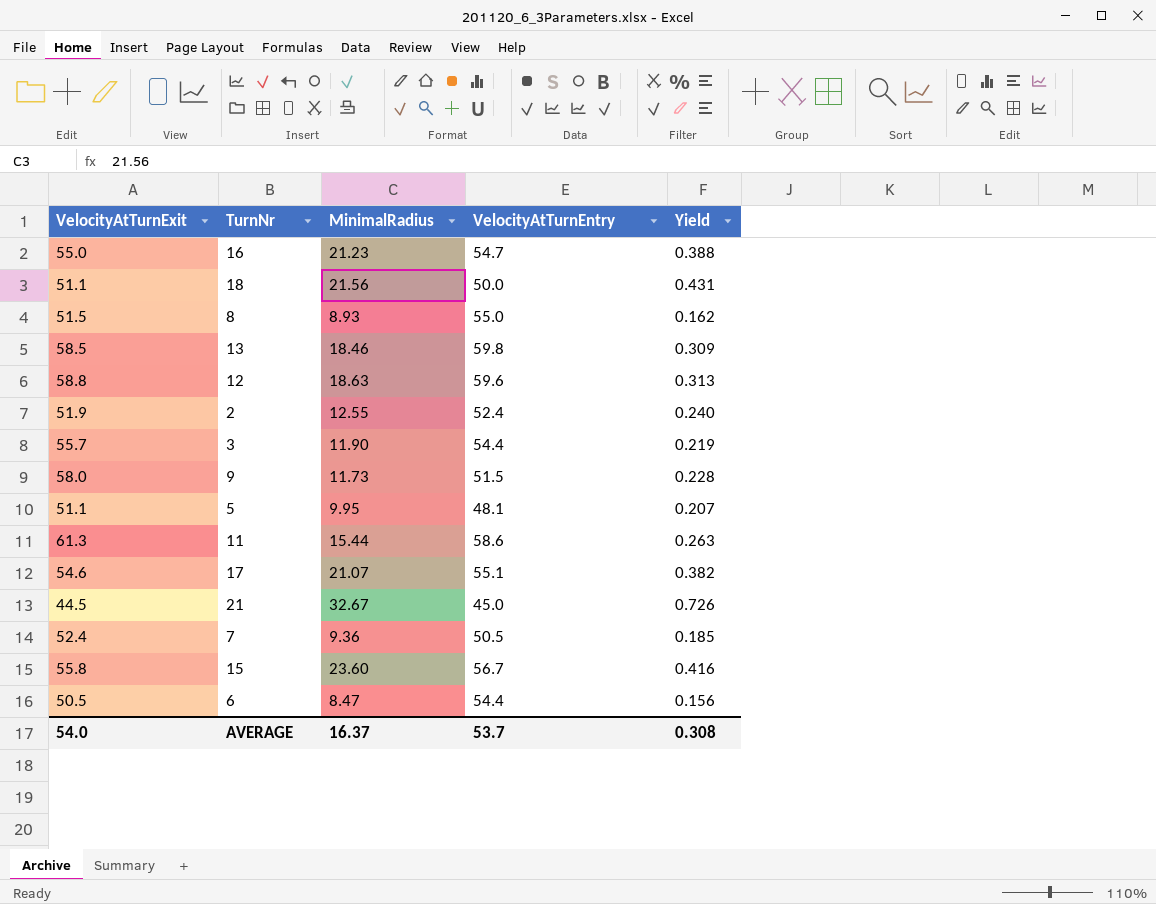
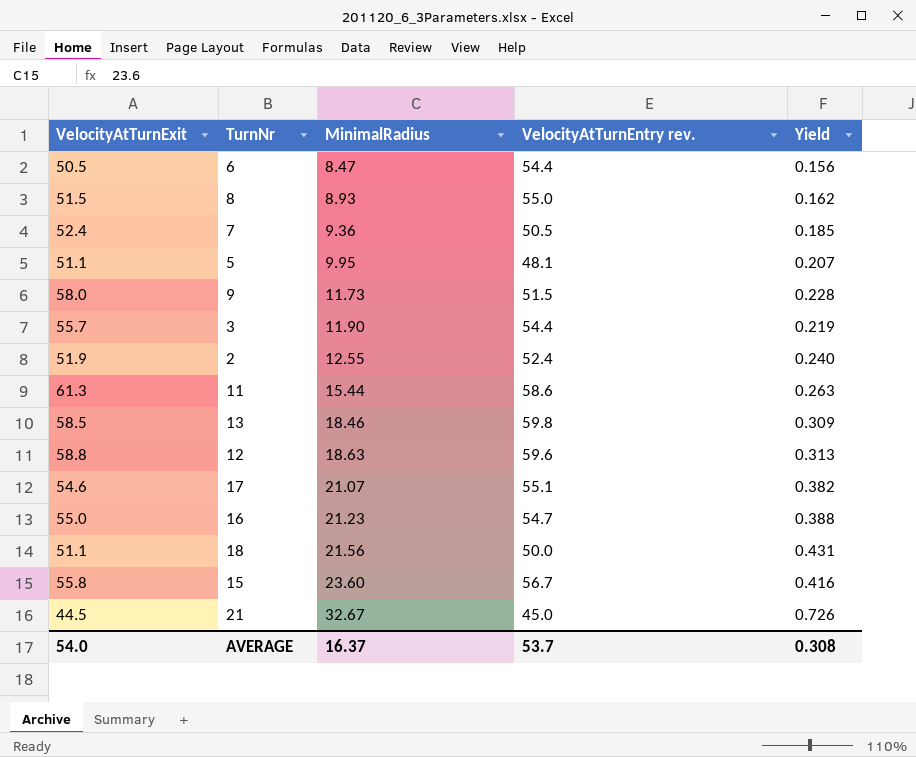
row order: none -> MinimalRadius ascending
column name: VelocityAtTurnEntry -> VelocityAtTurnEntry rev.

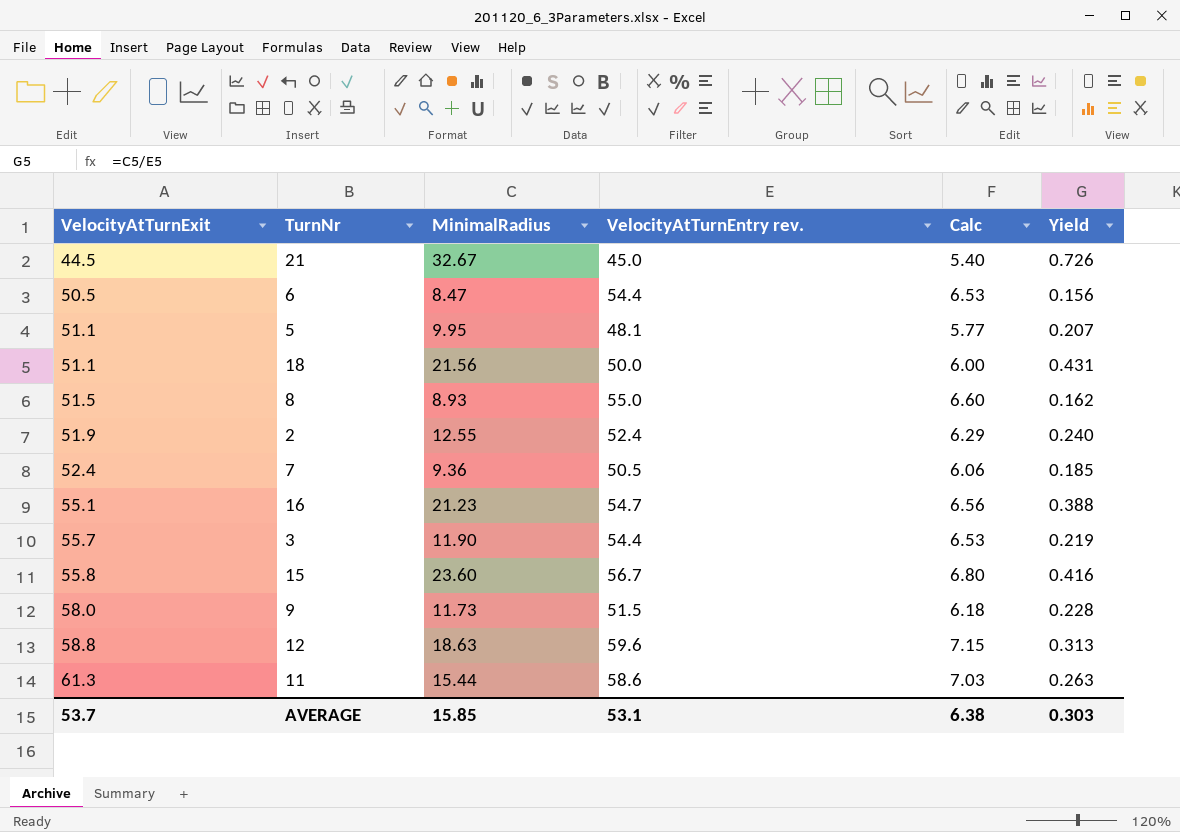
row order: MinimalRadius ascending -> VelocityAtTurnExit ascending
column Calc | formula: none -> [VelocityAtTurnEntry rev.] * 0.12
row 13: 58.5 | 18.46 | 59.8 | 0.309 -> none
row 17: 54.6 | 21.07 | 55.1 | 0.382 -> none
16 | VelocityAtTurnExit: 55.0 -> 55.1
AVERAGE | VelocityAtTurnExit: 54.0 -> 53.7
AVERAGE | MinimalRadius: 16.37 -> 15.85
AVERAGE | VelocityAtTurnEntry rev.: 53.7 -> 53.1
AVERAGE | Yield: 0.308 -> 0.303

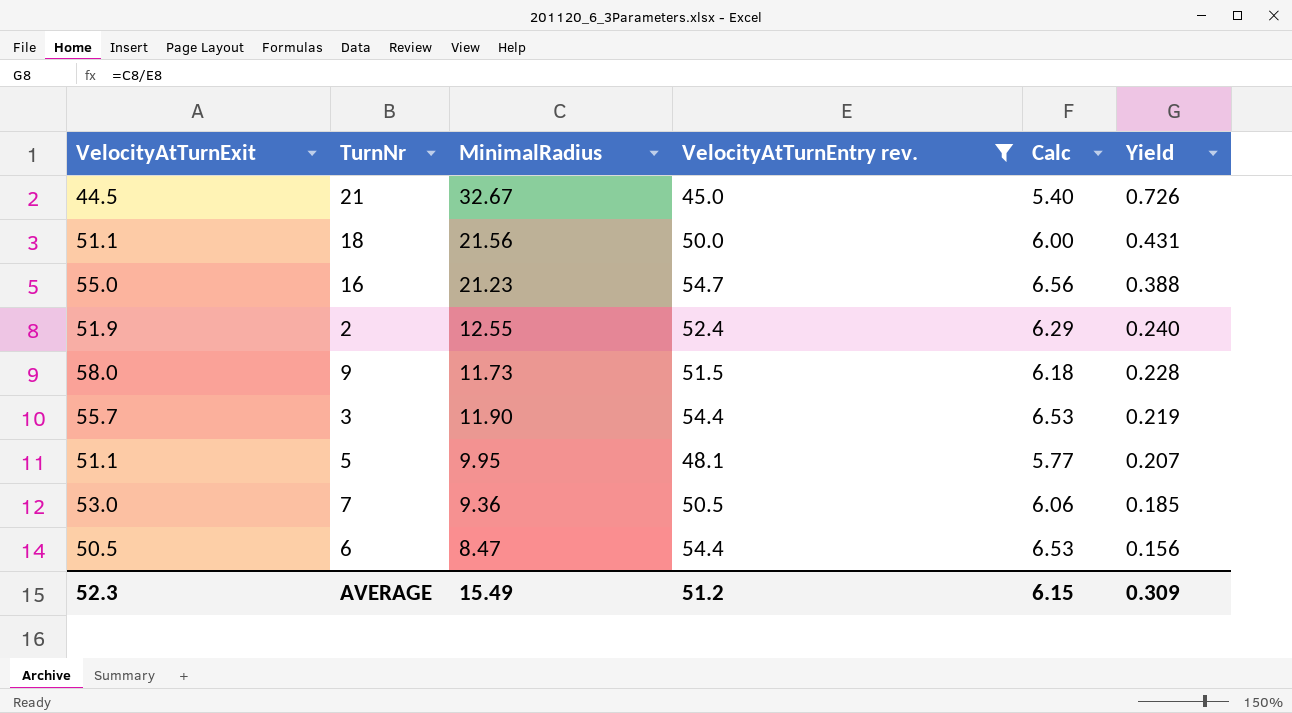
filter: none -> VelocityAtTurnEntry rev. <= 54.7
row order: VelocityAtTurnExit ascending -> Yield descending
16 | VelocityAtTurnExit: 55.1 -> 55.0
7 | VelocityAtTurnExit: 52.4 -> 53.0
AVERAGE | VelocityAtTurnExit: 53.7 -> 52.3
AVERAGE | MinimalRadius: 15.85 -> 15.49
AVERAGE | VelocityAtTurnEntry rev.: 53.1 -> 51.2
AVERAGE | Calc: 6.38 -> 6.15
AVERAGE | Yield: 0.303 -> 0.309

